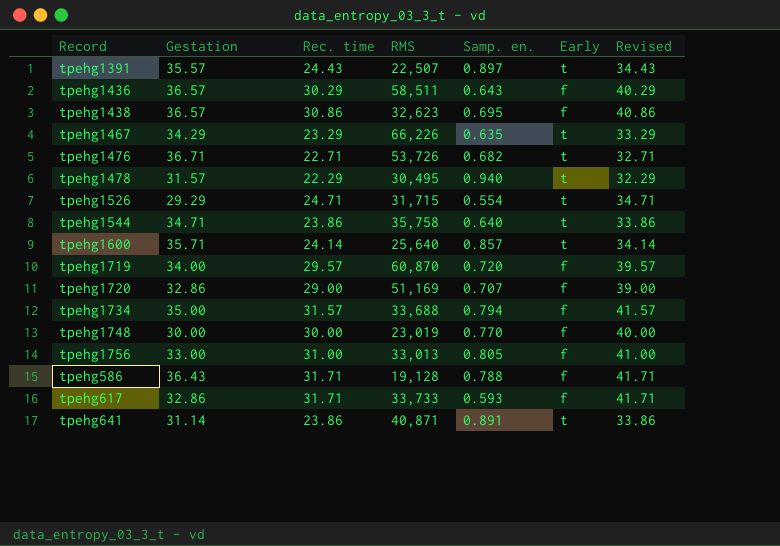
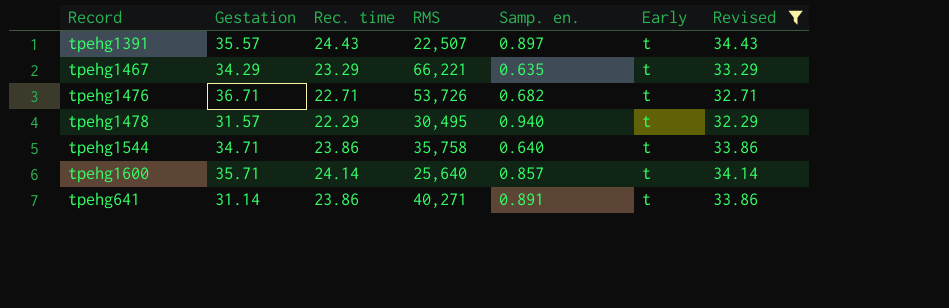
filter: none -> Revised <= 34.43
tpehg1467 | RMS: 66,226 -> 66,221
tpehg641 | RMS: 40,871 -> 40,271

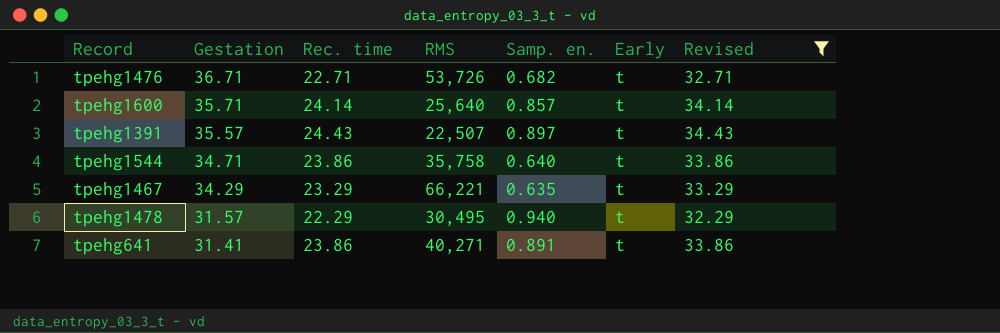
row order: none -> Gestation descending
tpehg641 | Gestation: 31.14 -> 31.41

